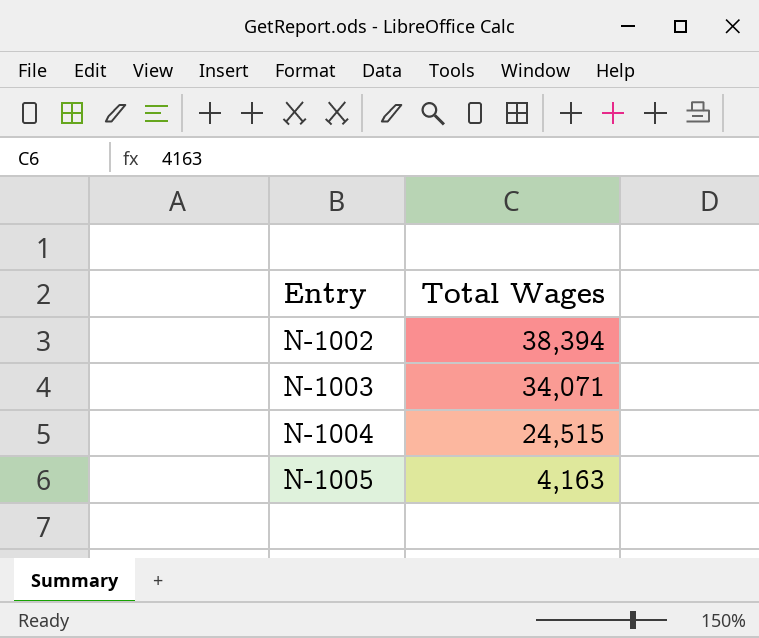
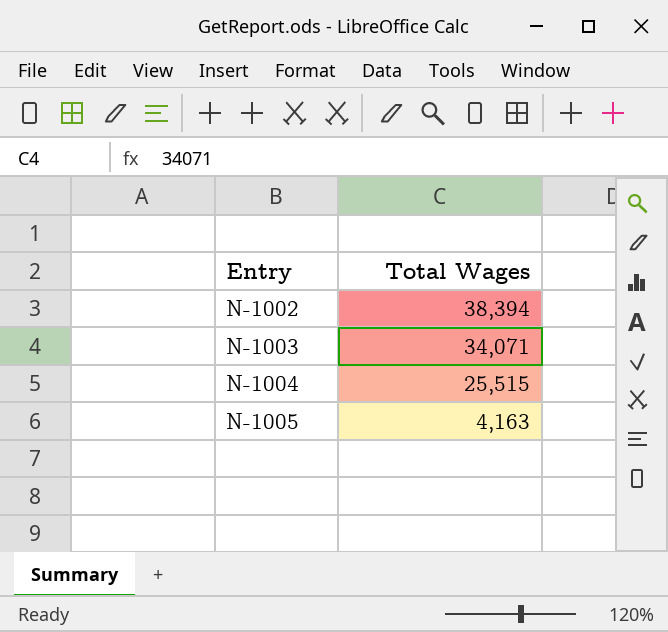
N-1004 | Total Wages: 24,515 -> 25,515

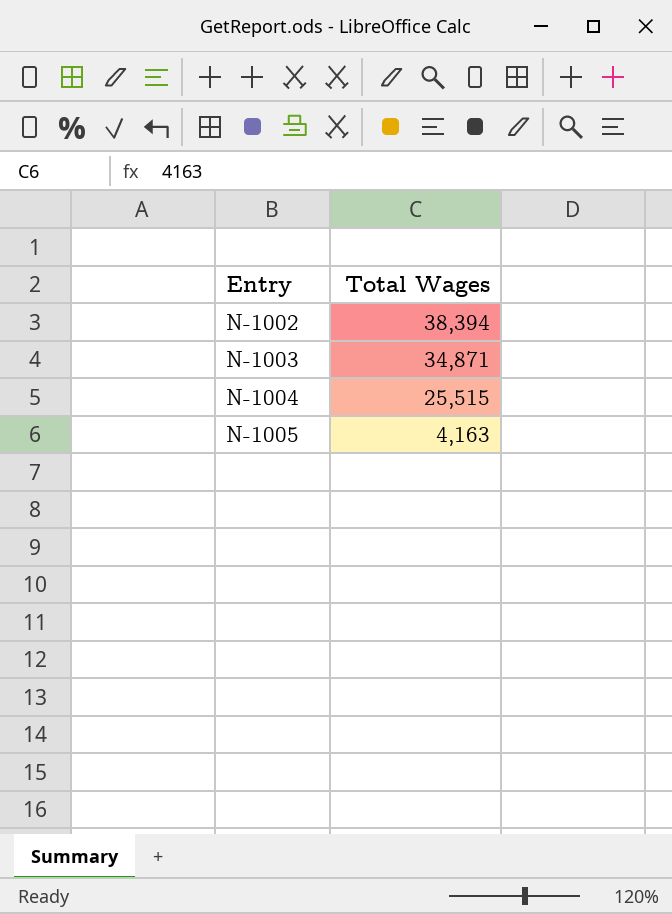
N-1003 | Total Wages: 34,071 -> 34,871

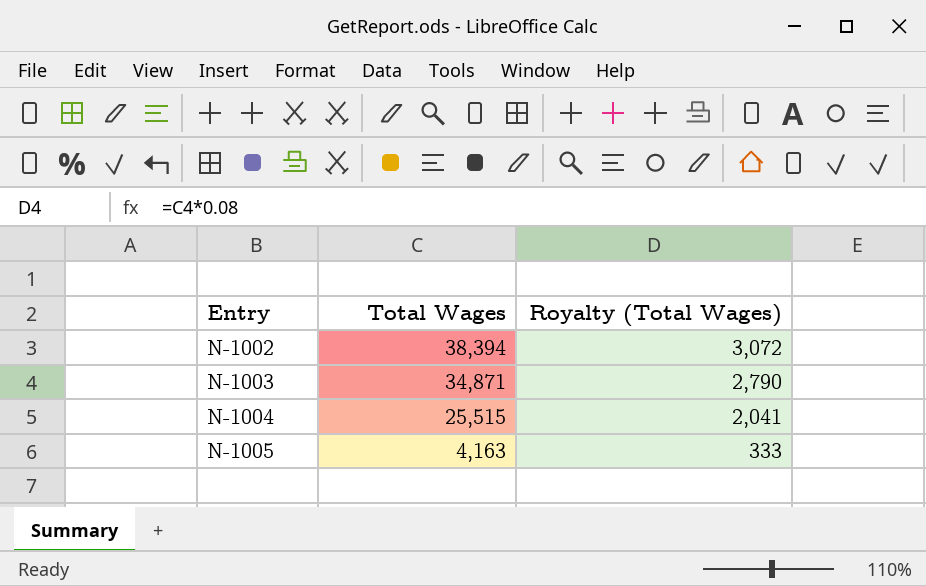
column Royalty (Total Wages) | formula: none -> [Total Wages] * 0.08

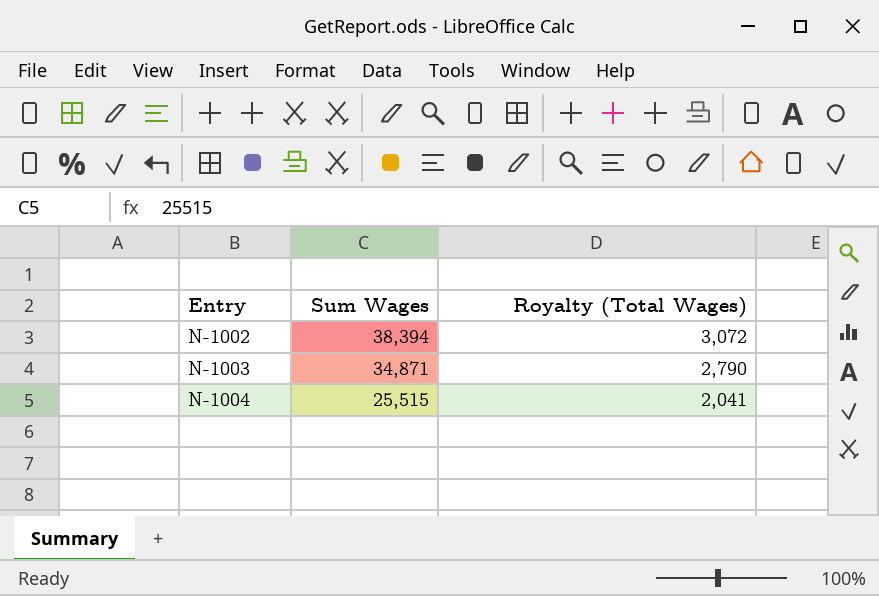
column name: Total Wages -> Sum Wages
row N-1005: 4,163 | 333 -> none

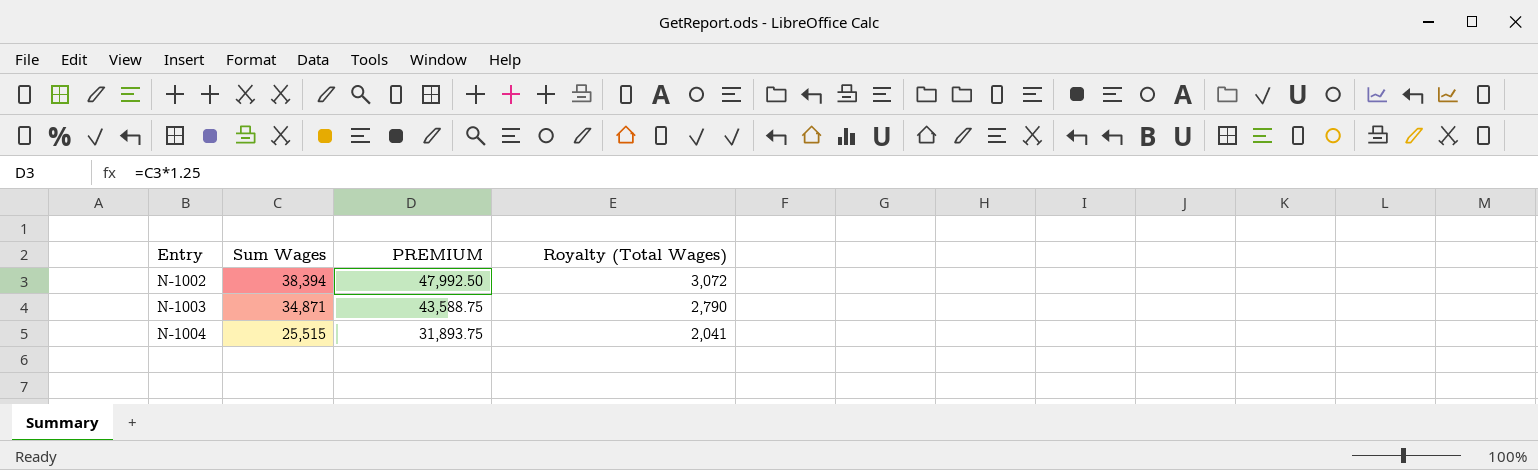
column PREMIUM | formula: none -> [Sum Wages] * 1.25

